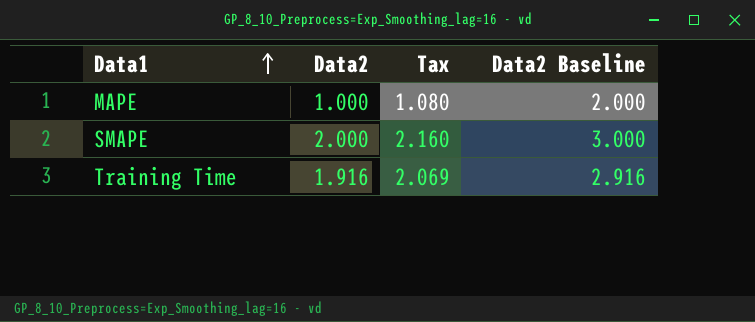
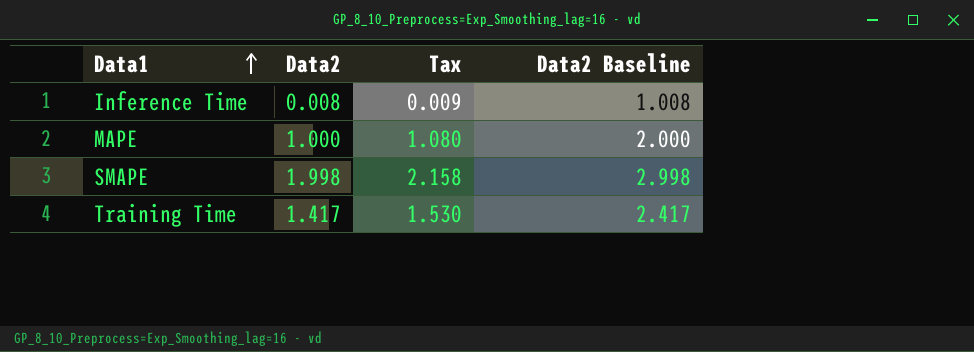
row Inference Time: none -> 0.008 | 0.009 | 1.008
SMAPE | Data2: 2.000 -> 1.998
SMAPE | Tax: 2.160 -> 2.158
SMAPE | Data2 Baseline: 3.000 -> 2.998
Training Time | Data2: 1.916 -> 1.417
Training Time | Tax: 2.069 -> 1.530
Training Time | Data2 Baseline: 2.916 -> 2.417

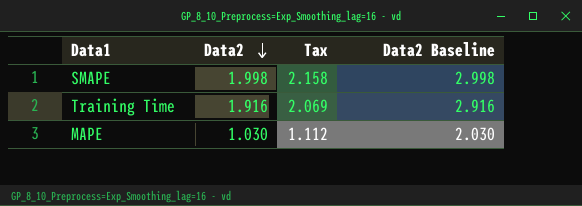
row order: Data1 ascending -> Data2 descending
row Inference Time: 0.008 | 0.009 | 1.008 -> none
Training Time | Data2: 1.417 -> 1.916
Training Time | Tax: 1.530 -> 2.069
Training Time | Data2 Baseline: 2.417 -> 2.916
MAPE | Data2: 1.000 -> 1.030
MAPE | Tax: 1.080 -> 1.112
MAPE | Data2 Baseline: 2.000 -> 2.030

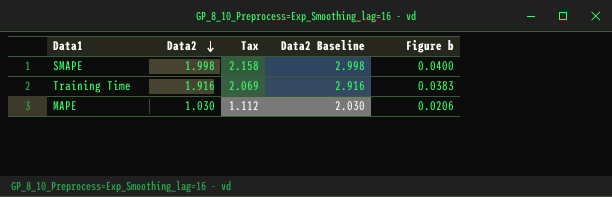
column Figure b | formula: none -> [Data2] * 0.02

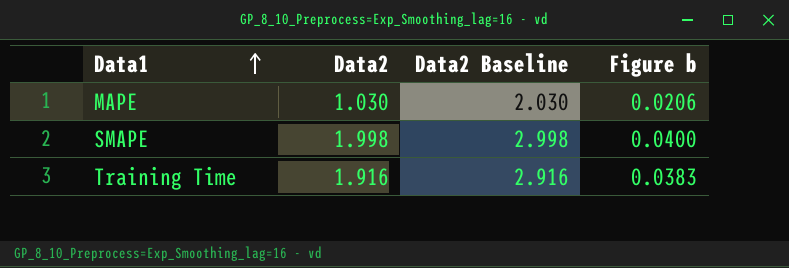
row order: Data2 descending -> Data1 ascending
column Tax | formula: [Data2] * 1.08 -> none

